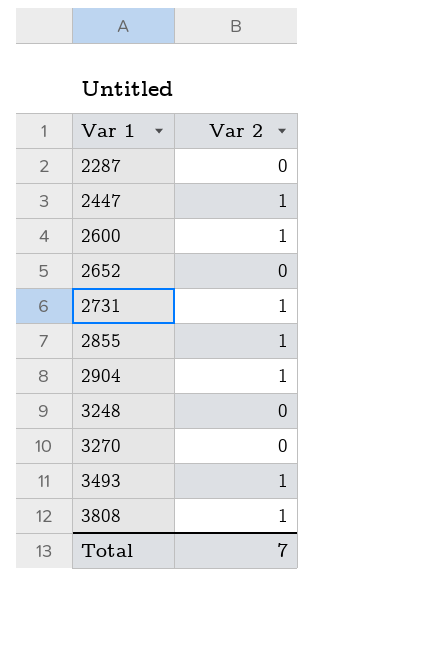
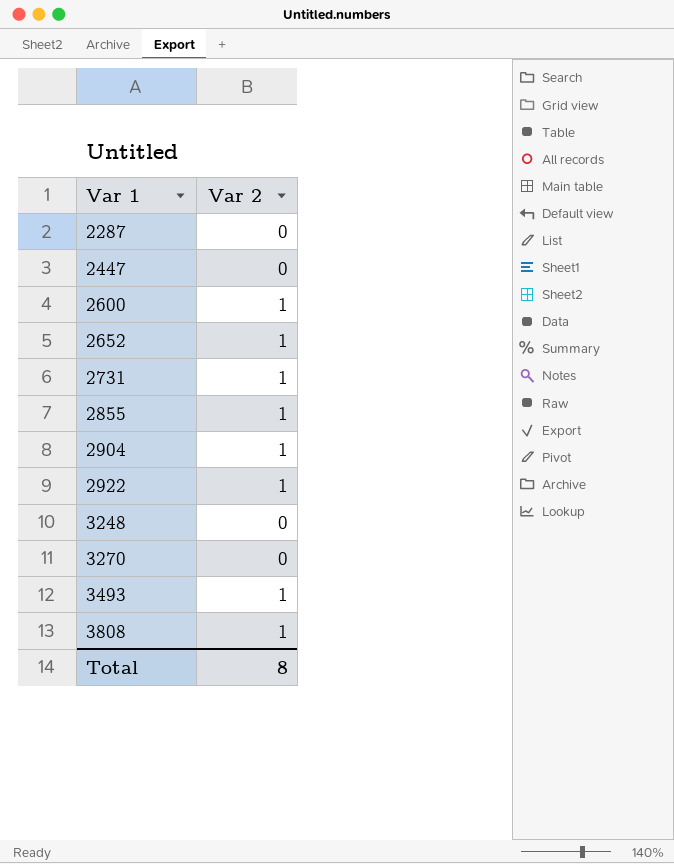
2447 | Var 2: 1 -> 0
2652 | Var 2: 0 -> 1
row 2922: none -> 1
Total | Var 2: 7 -> 8

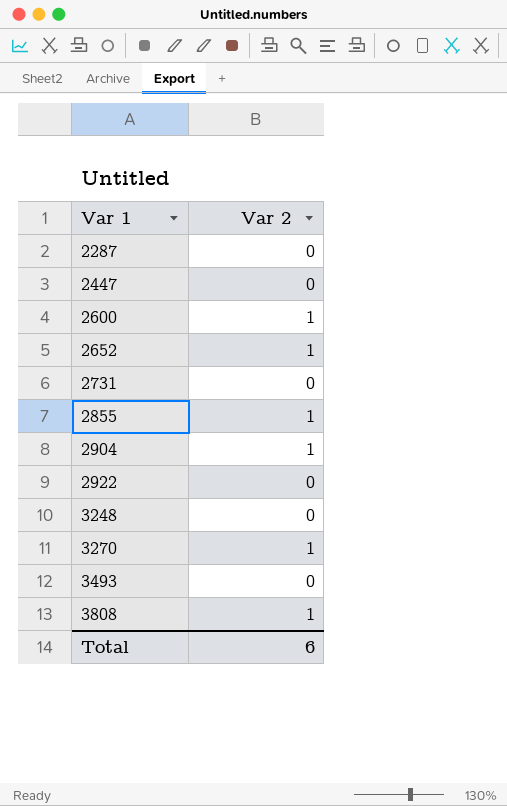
2731 | Var 2: 1 -> 0
2922 | Var 2: 1 -> 0
3270 | Var 2: 0 -> 1
3493 | Var 2: 1 -> 0
Total | Var 2: 8 -> 6

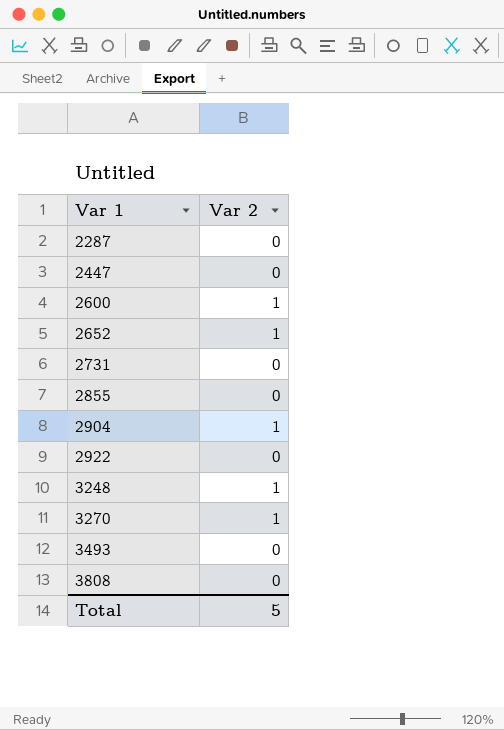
2855 | Var 2: 1 -> 0
3248 | Var 2: 0 -> 1
3808 | Var 2: 1 -> 0
Total | Var 2: 6 -> 5

